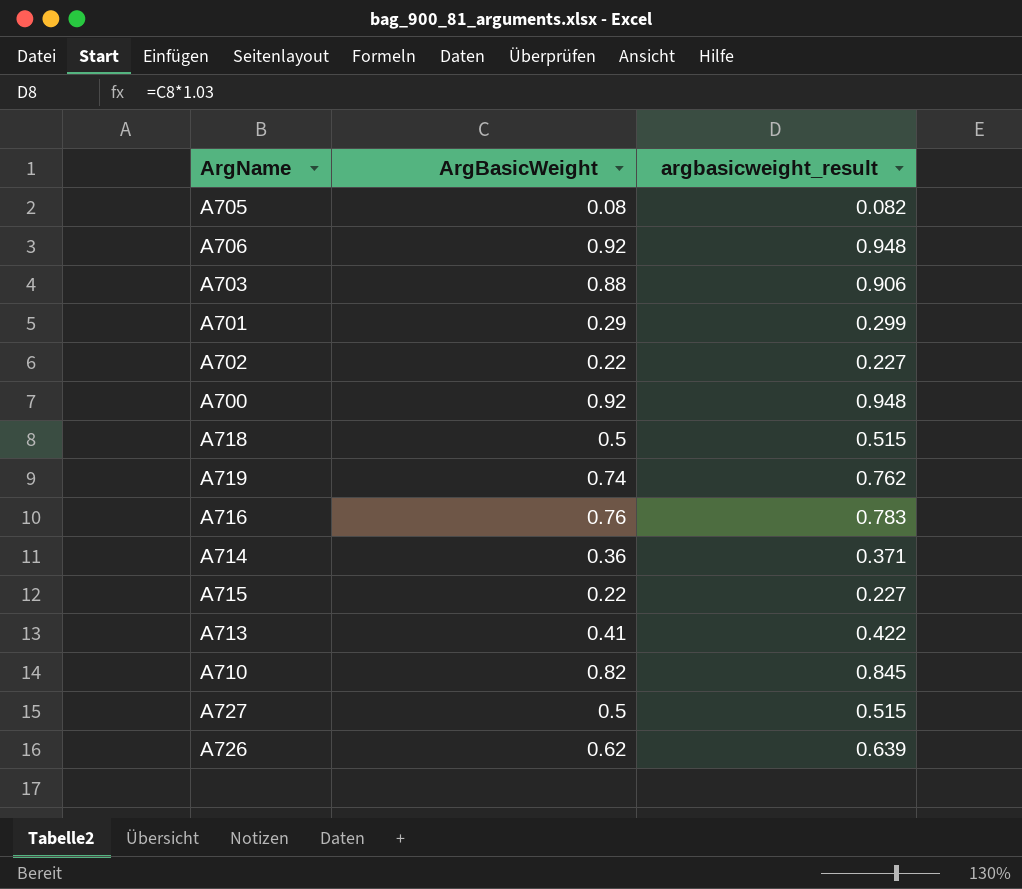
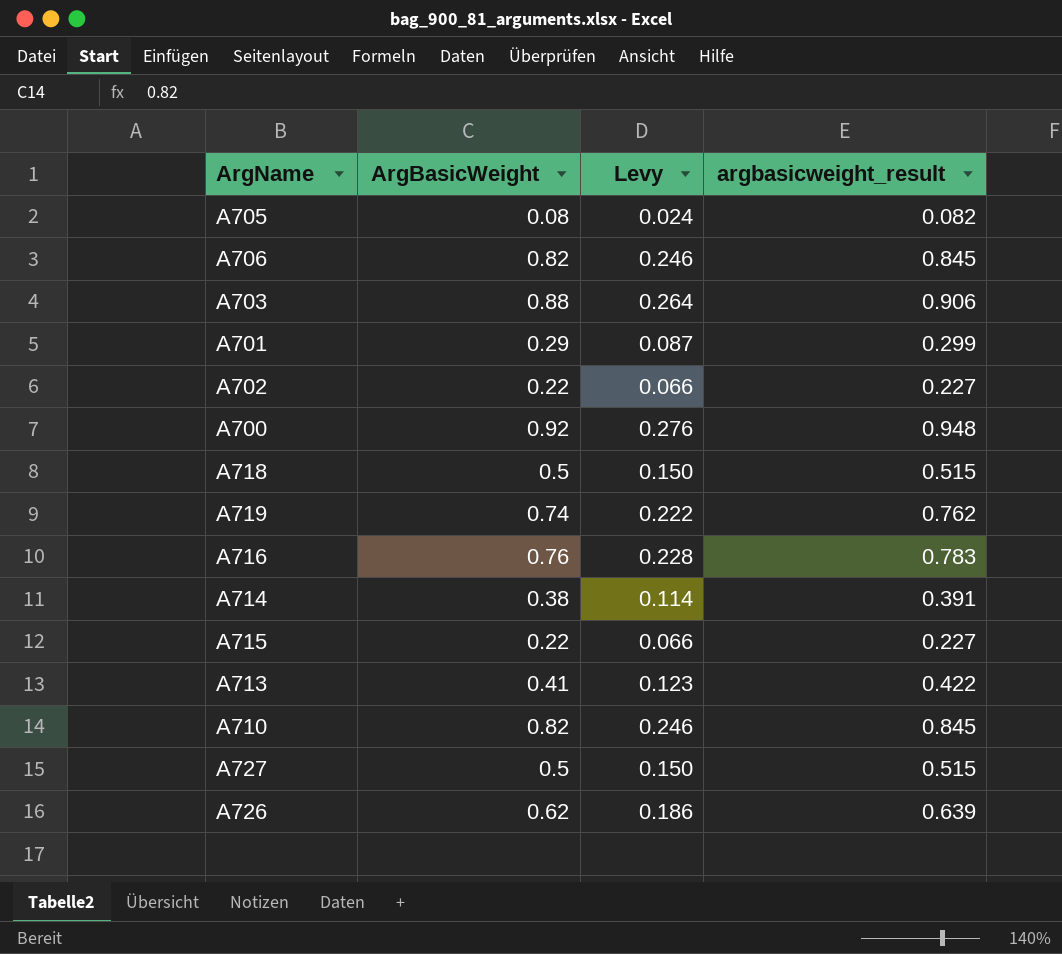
column Levy | formula: none -> [ArgBasicWeight] * 0.3
A706 | ArgBasicWeight: 0.92 -> 0.82
A706 | argbasicweight_result: 0.948 -> 0.845
A714 | ArgBasicWeight: 0.36 -> 0.38
A714 | argbasicweight_result: 0.371 -> 0.391

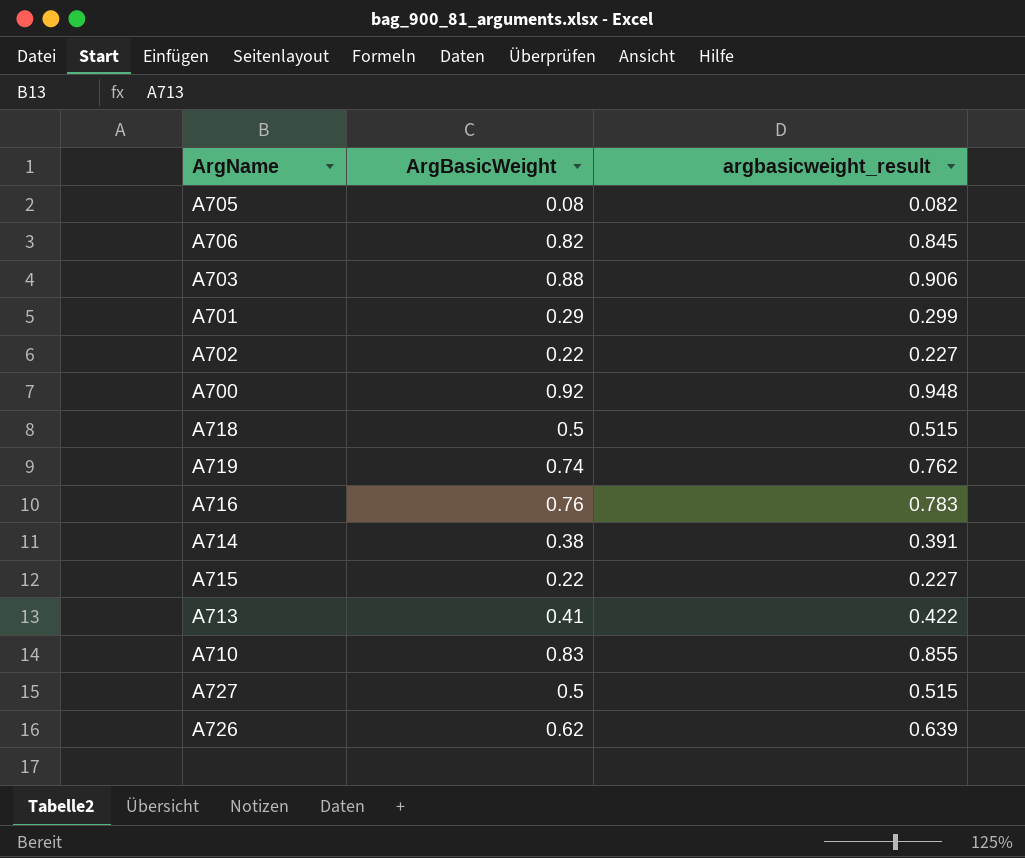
column Levy | formula: [ArgBasicWeight] * 0.3 -> none
A710 | ArgBasicWeight: 0.82 -> 0.83
A710 | argbasicweight_result: 0.845 -> 0.855

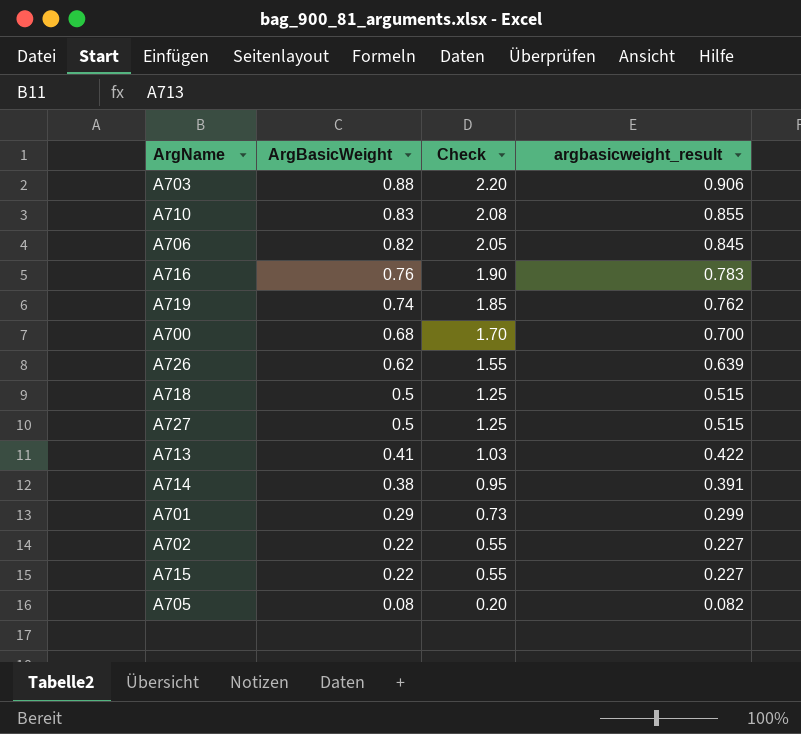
row order: none -> ArgBasicWeight descending
column Check | formula: none -> [ArgBasicWeight] * 2.5
A700 | ArgBasicWeight: 0.92 -> 0.68
A700 | argbasicweight_result: 0.948 -> 0.700

